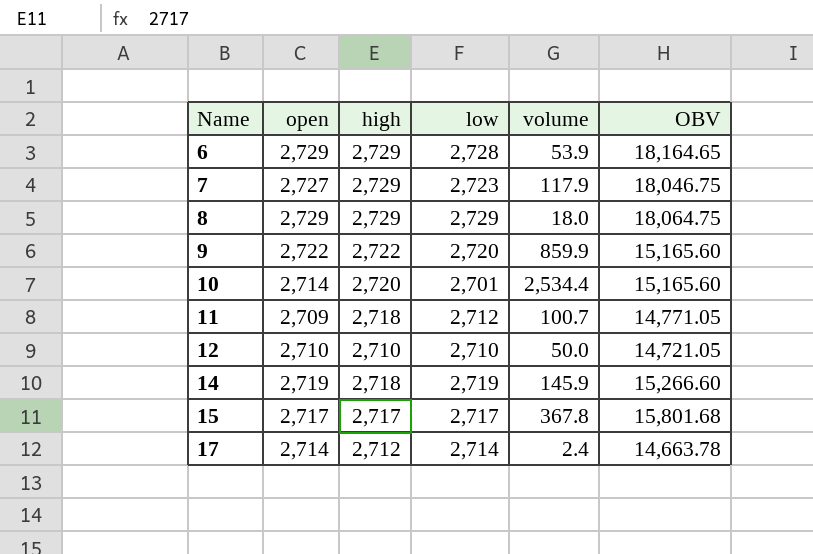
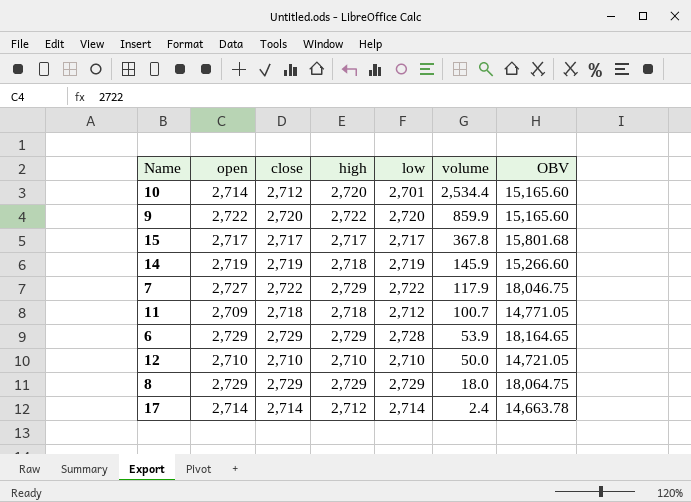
row order: Name ascending -> volume descending
column close | position: none -> 3
7 | low: 2,723 -> 2,722

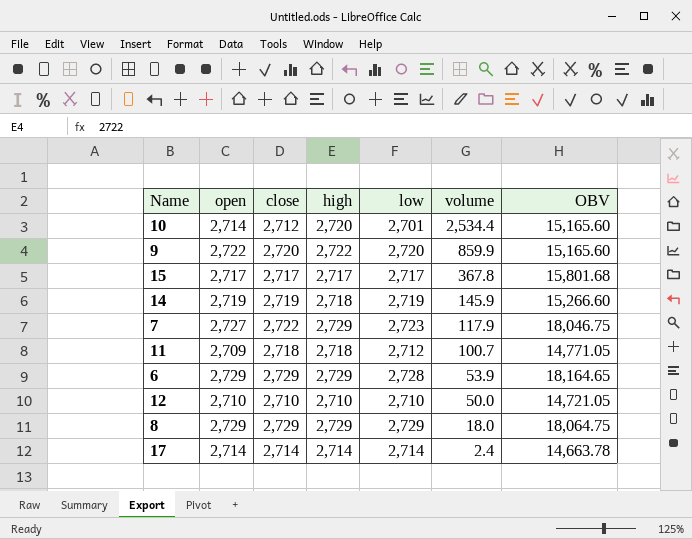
7 | low: 2,722 -> 2,723
17 | high: 2,712 -> 2,714

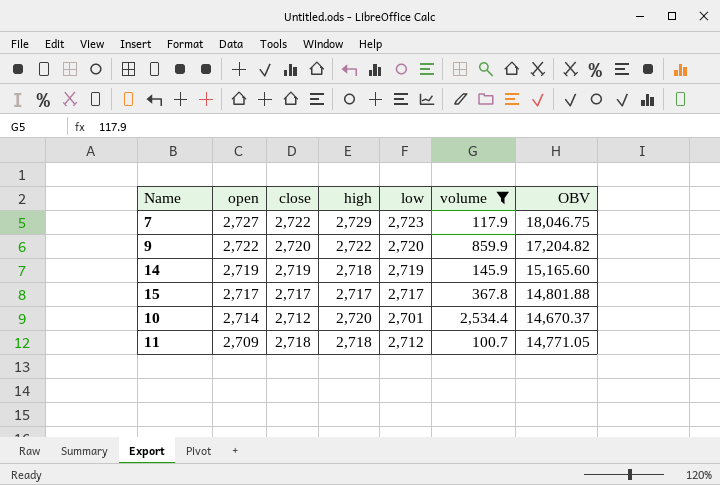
filter: none -> volume >= 100.7
row order: volume descending -> open descending
9 | OBV: 15,165.60 -> 17,204.82
14 | OBV: 15,266.60 -> 15,165.60
15 | OBV: 15,801.68 -> 14,801.88
10 | OBV: 15,165.60 -> 14,670.37

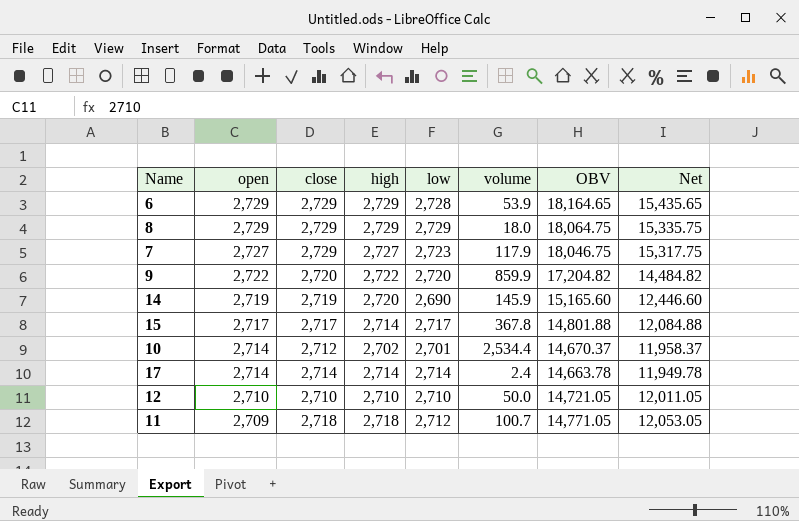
filter: volume >= 100.7 -> none
column Net | formula: none -> [OBV] - [close]
7 | close: 2,722 -> 2,729
7 | high: 2,729 -> 2,727
14 | high: 2,718 -> 2,720
14 | low: 2,719 -> 2,690
15 | high: 2,717 -> 2,714
10 | high: 2,720 -> 2,702

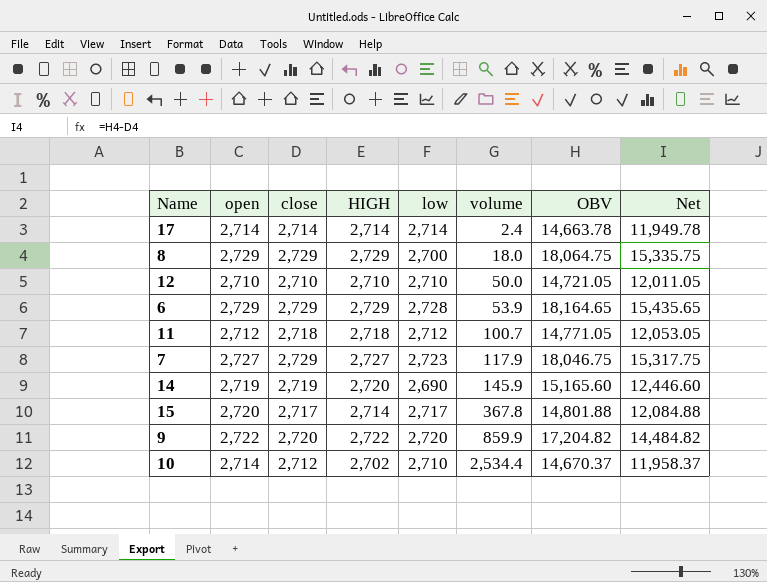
row order: open descending -> volume ascending
column name: high -> HIGH
8 | low: 2,729 -> 2,700
11 | open: 2,709 -> 2,712
15 | open: 2,717 -> 2,720
10 | low: 2,701 -> 2,710

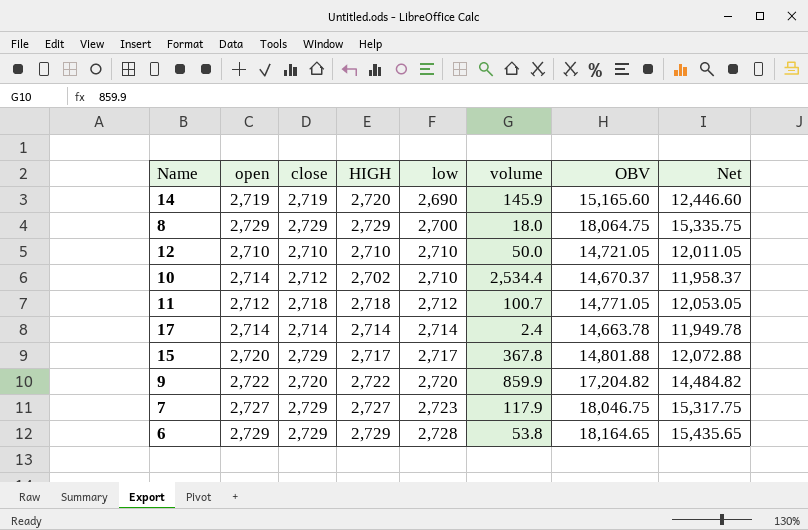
row order: volume ascending -> low ascending
15 | close: 2,717 -> 2,729
15 | HIGH: 2,714 -> 2,717
15 | Net: 12,084.88 -> 12,072.88
6 | volume: 53.9 -> 53.8

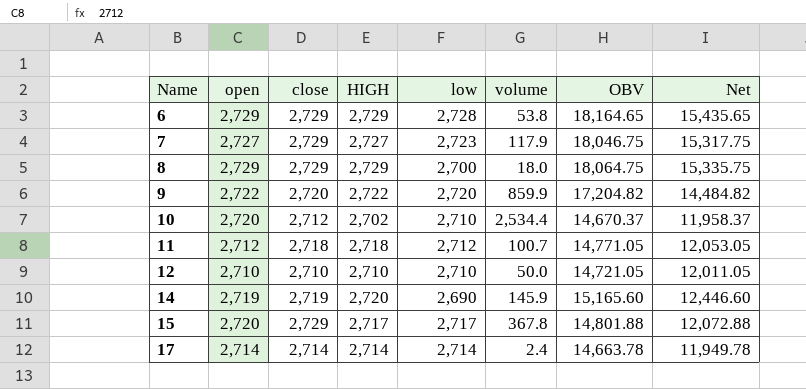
row order: low ascending -> Name ascending
10 | open: 2,714 -> 2,720

